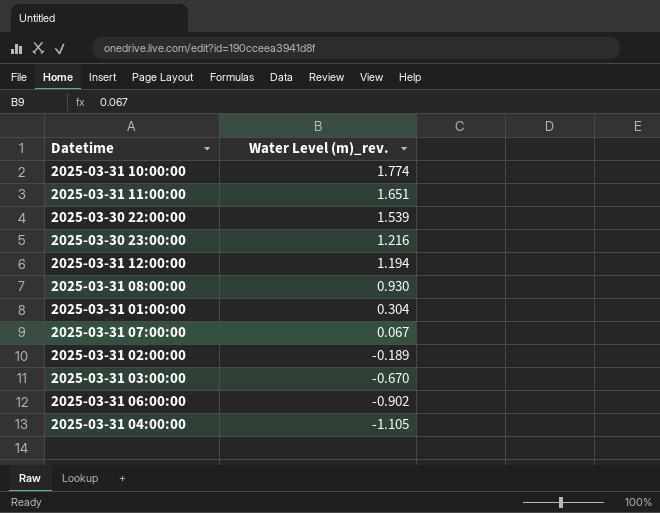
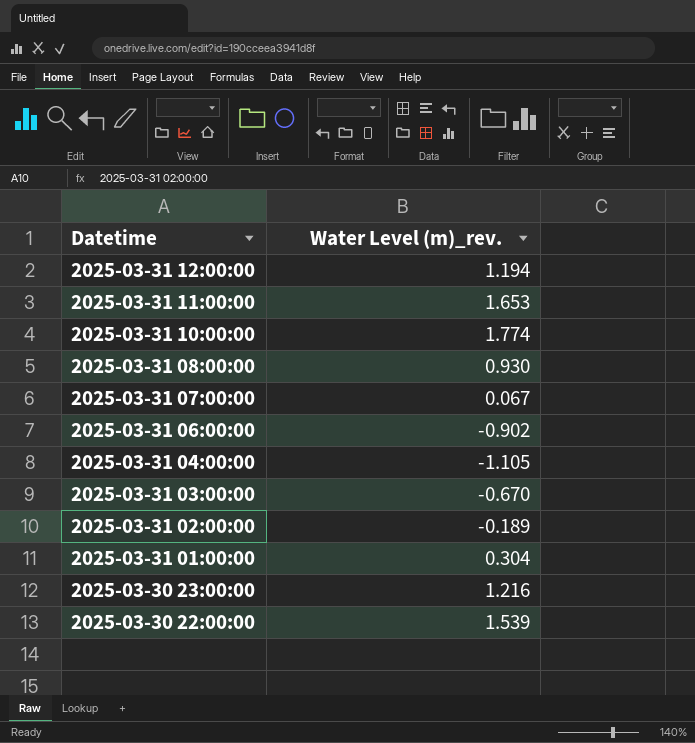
row order: Water Level (m)_rev. descending -> Datetime descending
2025-03-31 11:00:00 | Water Level (m)_rev.: 1.651 -> 1.653

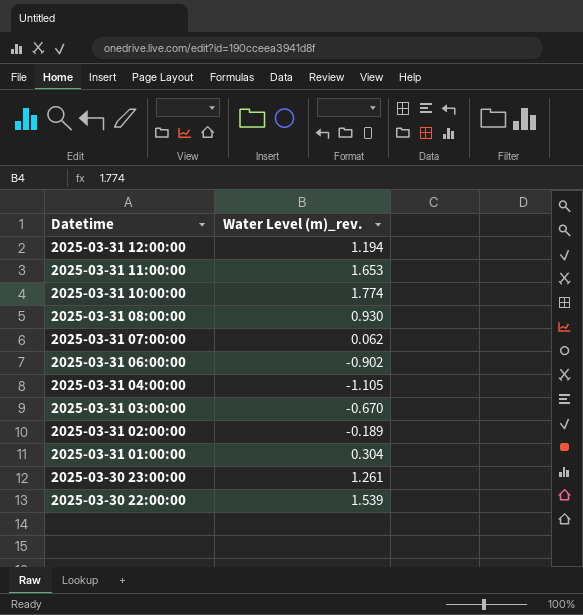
2025-03-31 07:00:00 | Water Level (m)_rev.: 0.067 -> 0.062
2025-03-30 23:00:00 | Water Level (m)_rev.: 1.216 -> 1.261

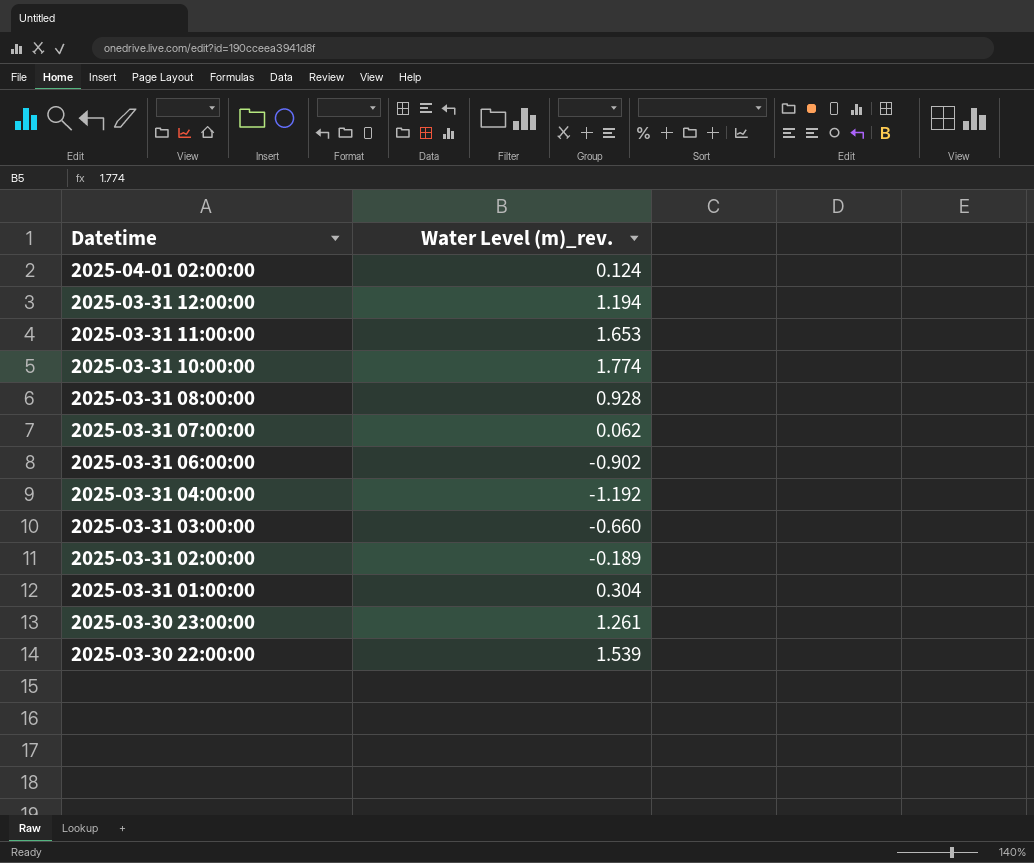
row 2025-04-01 02:00:00: none -> 0.124
2025-03-31 08:00:00 | Water Level (m)_rev.: 0.930 -> 0.928
2025-03-31 04:00:00 | Water Level (m)_rev.: -1.105 -> -1.192
2025-03-31 03:00:00 | Water Level (m)_rev.: -0.670 -> -0.660

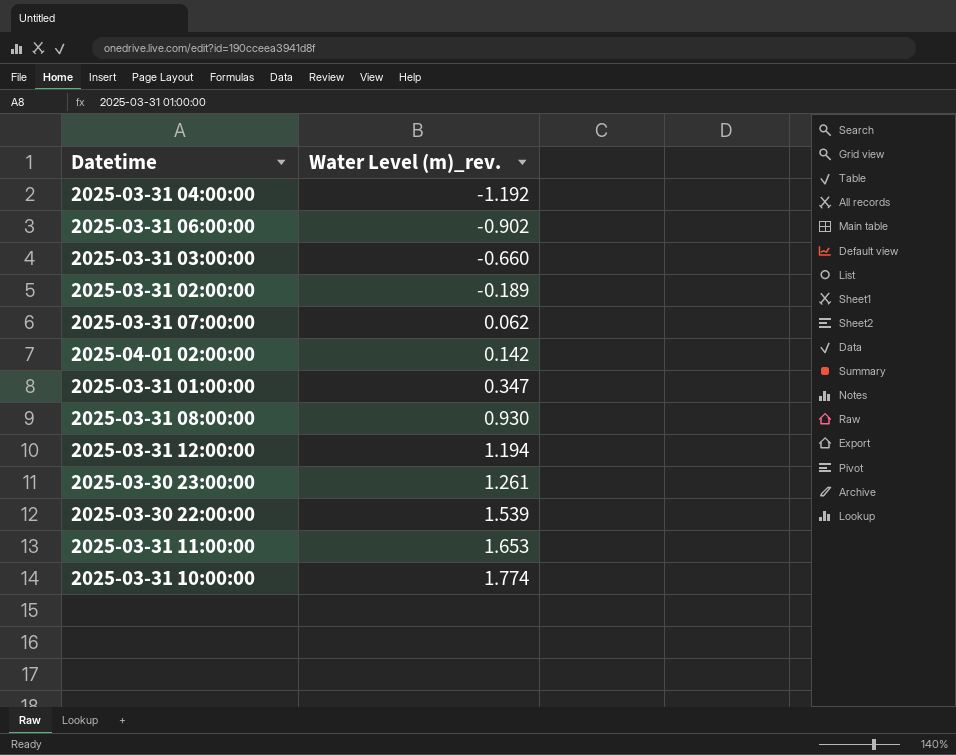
row order: Datetime descending -> Water Level (m)_rev. ascending
2025-04-01 02:00:00 | Water Level (m)_rev.: 0.124 -> 0.142
2025-03-31 01:00:00 | Water Level (m)_rev.: 0.304 -> 0.347
2025-03-31 08:00:00 | Water Level (m)_rev.: 0.928 -> 0.930

